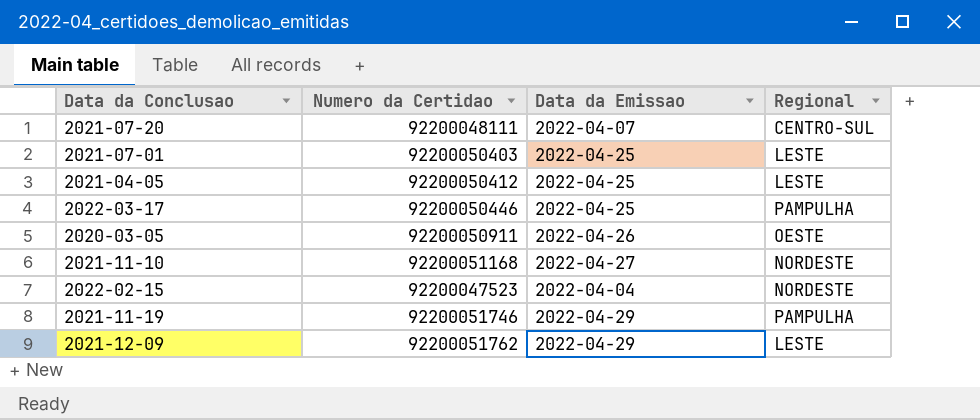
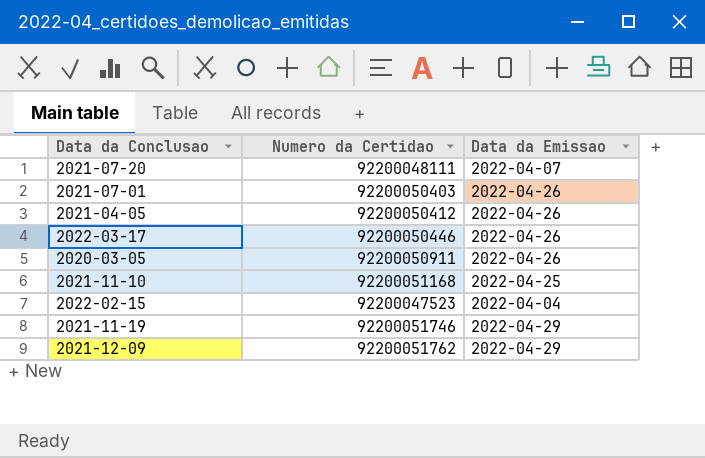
column Regional | position: 4 -> none
2021-07-01 | Data da Emissao: 2022-04-25 -> 2022-04-26
2021-04-05 | Data da Emissao: 2022-04-25 -> 2022-04-26
2022-03-17 | Data da Emissao: 2022-04-25 -> 2022-04-26
2021-11-10 | Data da Emissao: 2022-04-27 -> 2022-04-25

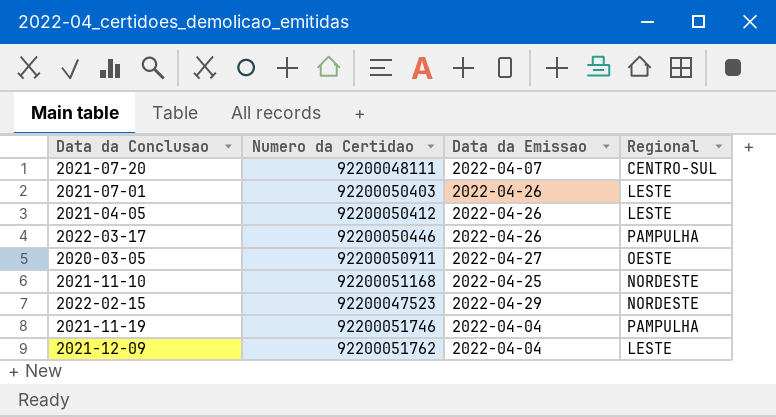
column Regional | position: none -> 4
2020-03-05 | Data da Emissao: 2022-04-26 -> 2022-04-27
2022-02-15 | Data da Emissao: 2022-04-04 -> 2022-04-29
2021-11-19 | Data da Emissao: 2022-04-29 -> 2022-04-04
2021-12-09 | Data da Emissao: 2022-04-29 -> 2022-04-04

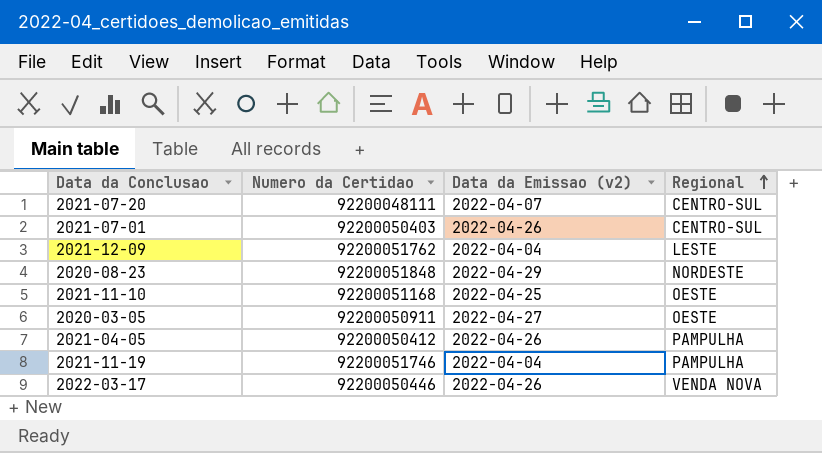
row order: none -> Regional ascending
column name: Data da Emissao -> Data da Emissao (v2)
row 2022-02-15: 92200047523 | 2022-04-29 | NORDESTE -> none
2021-07-01 | Regional: LESTE -> CENTRO-SUL
row 2020-08-23: none -> 92200051848 | 2022-04-29 | NORDESTE
2021-11-10 | Regional: NORDESTE -> OESTE
2021-04-05 | Regional: LESTE -> PAMPULHA
2022-03-17 | Regional: PAMPULHA -> VENDA NOVA

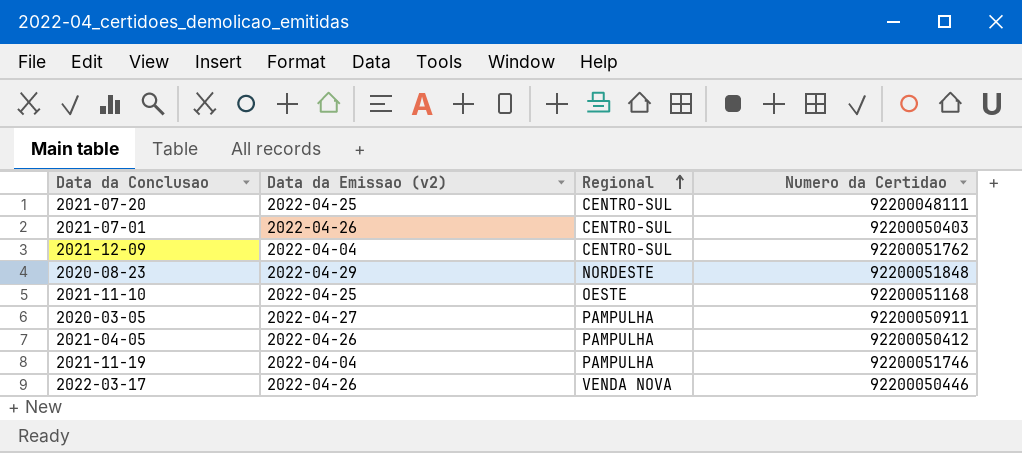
column Numero da Certidao | position: 2 -> 4
2021-07-20 | Data da Emissao (v2): 2022-04-07 -> 2022-04-25
2021-12-09 | Regional: LESTE -> CENTRO-SUL
2020-03-05 | Regional: OESTE -> PAMPULHA

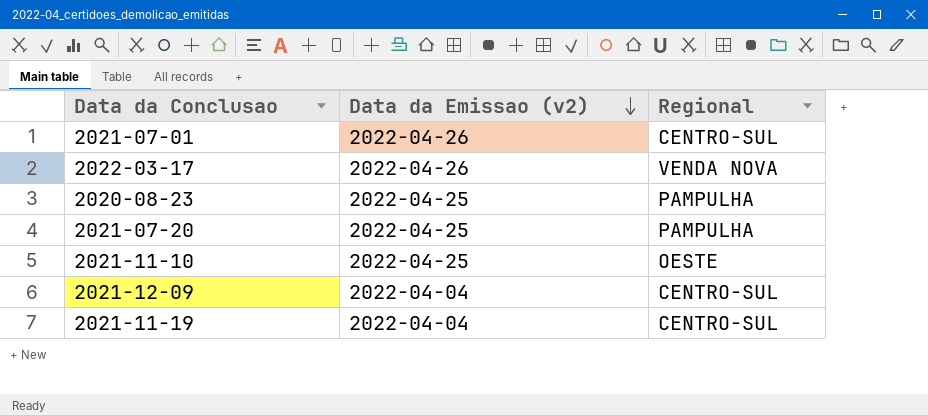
row order: Regional ascending -> Data da Emissao (v2) descending
column Numero da Certidao | position: 4 -> none
row 2020-03-05: 2022-04-27 | PAMPULHA | 92200050911 -> none
row 2021-04-05: 2022-04-26 | PAMPULHA | 92200050412 -> none
2020-08-23 | Data da Emissao (v2): 2022-04-29 -> 2022-04-25
2020-08-23 | Regional: NORDESTE -> PAMPULHA
2021-07-20 | Regional: CENTRO-SUL -> PAMPULHA
2021-11-19 | Regional: PAMPULHA -> CENTRO-SUL

